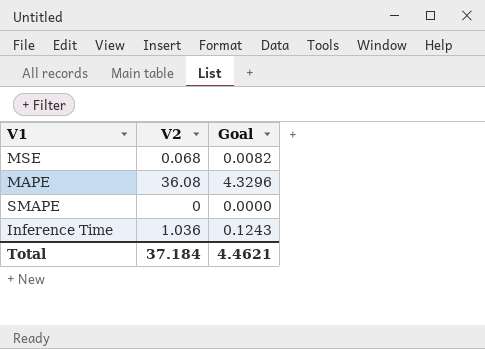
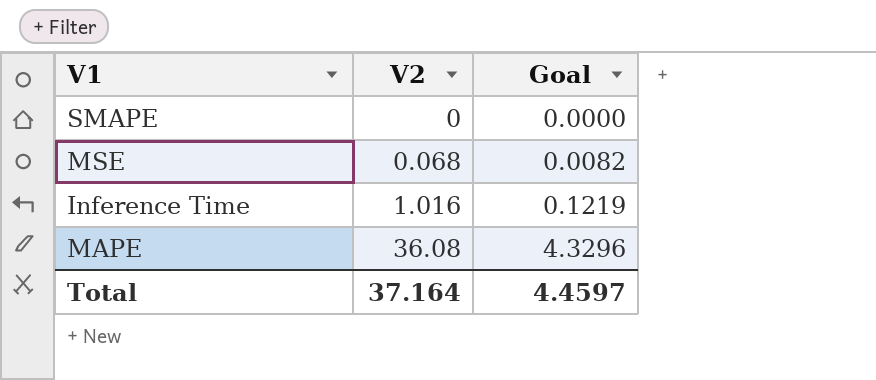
row order: none -> V2 ascending
Inference Time | V2: 1.036 -> 1.016
Inference Time | Goal: 0.1243 -> 0.1219
Total | V2: 37.184 -> 37.164
Total | Goal: 4.4621 -> 4.4597

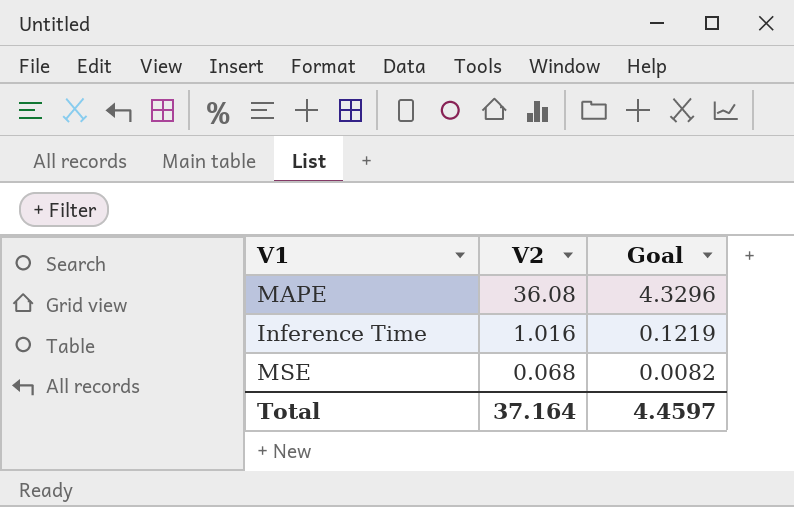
row order: V2 ascending -> V2 descending
row SMAPE: 0 | 0.0000 -> none

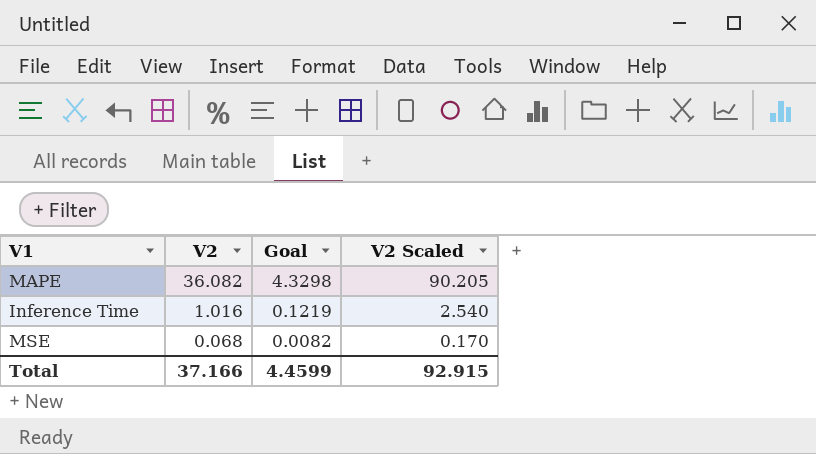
column V2 Scaled | formula: none -> [V2] * 2.5
MAPE | V2: 36.08 -> 36.082
MAPE | Goal: 4.3296 -> 4.3298
Total | V2: 37.164 -> 37.166
Total | Goal: 4.4597 -> 4.4599

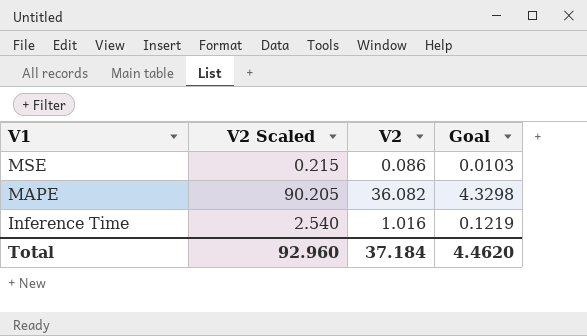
row order: V2 descending -> V1 descending
column V2 Scaled | position: 4 -> 2
MSE | V2 Scaled: 0.170 -> 0.215
MSE | V2: 0.068 -> 0.086
MSE | Goal: 0.0082 -> 0.0103
Total | V2 Scaled: 92.915 -> 92.960
Total | V2: 37.166 -> 37.184
Total | Goal: 4.4599 -> 4.4620

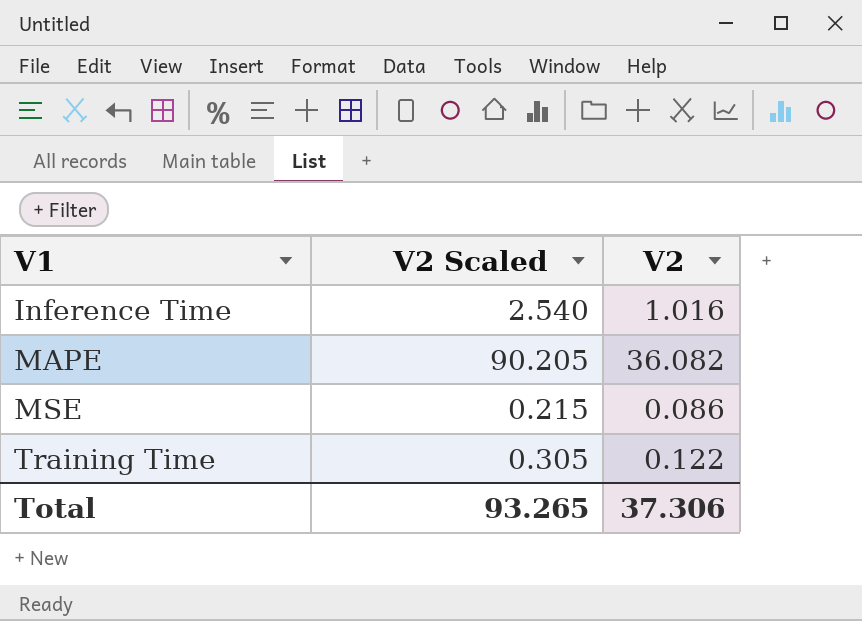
row order: V1 descending -> V1 ascending
column Goal | formula: [V2] * 0.12 -> none
row Training Time: none -> 0.305 | 0.122
Total | V2 Scaled: 92.960 -> 93.265
Total | V2: 37.184 -> 37.306

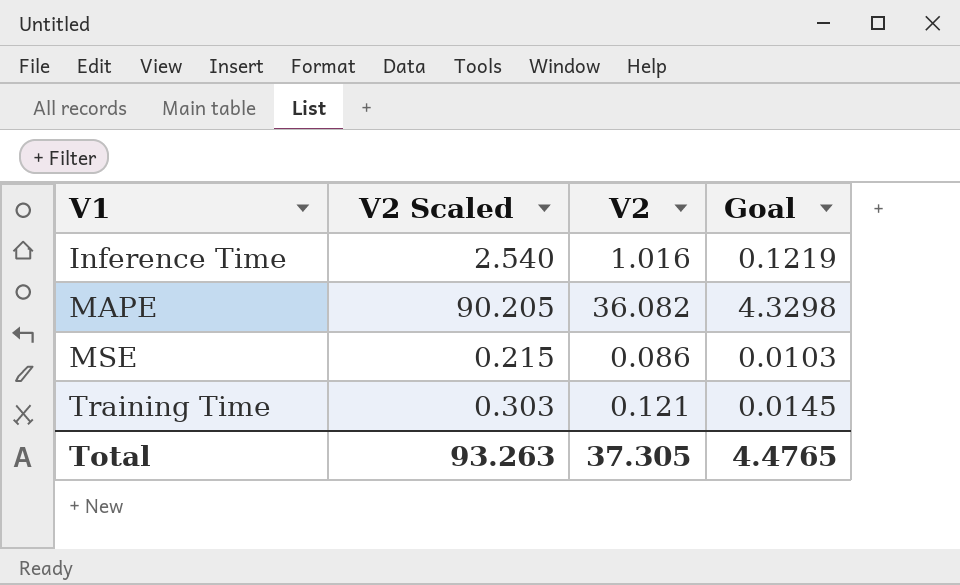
column Goal | formula: none -> [V2] * 0.12
Training Time | V2 Scaled: 0.305 -> 0.303
Training Time | V2: 0.122 -> 0.121
Total | V2 Scaled: 93.265 -> 93.263
Total | V2: 37.306 -> 37.305

